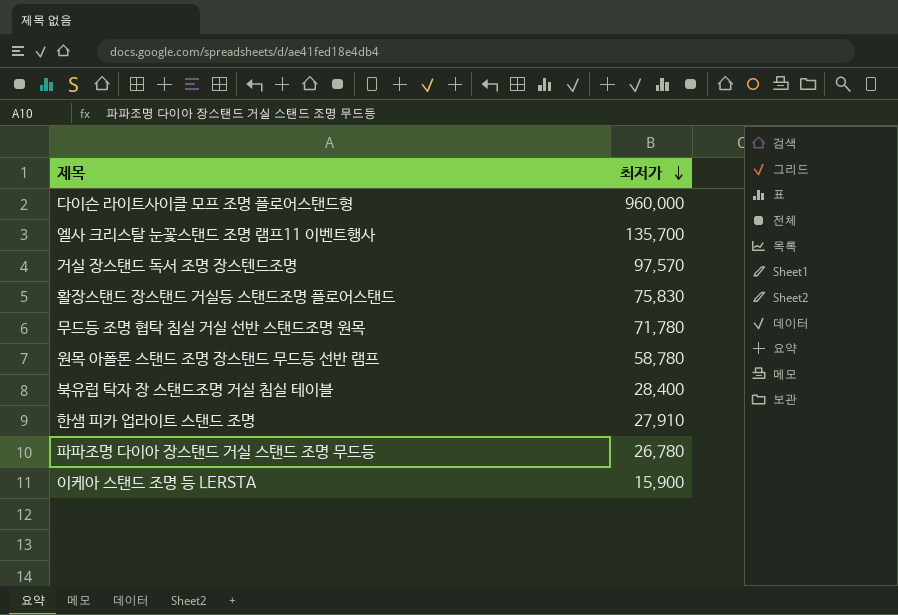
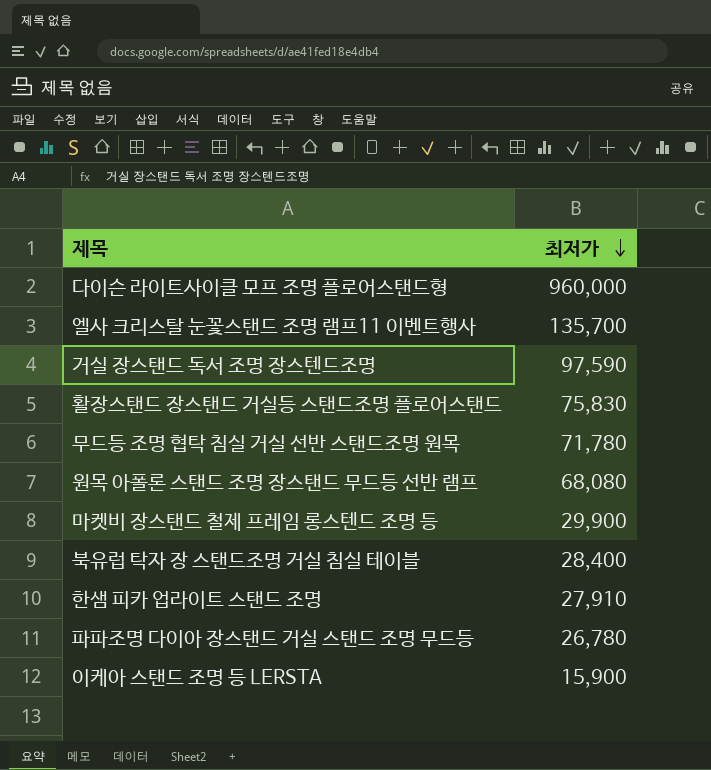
거실 장스탠드 독서 조명 장스텐드조명 | 최저가: 97,570 -> 97,590
원목 아폴론 스탠드 조명 장스탠드 무드등 선반 램프 | 최저가: 58,780 -> 68,080
row 마켓비 장스탠드 철제 프레임 롱스텐드 조명 등: none -> 29,900

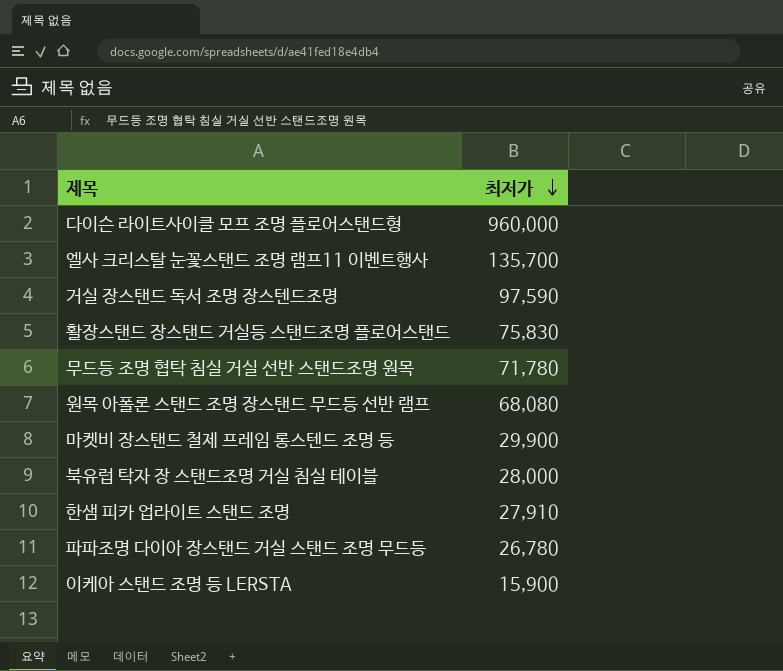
북유럽 탁자 장 스탠드조명 거실 침실 테이블 | 최저가: 28,400 -> 28,000

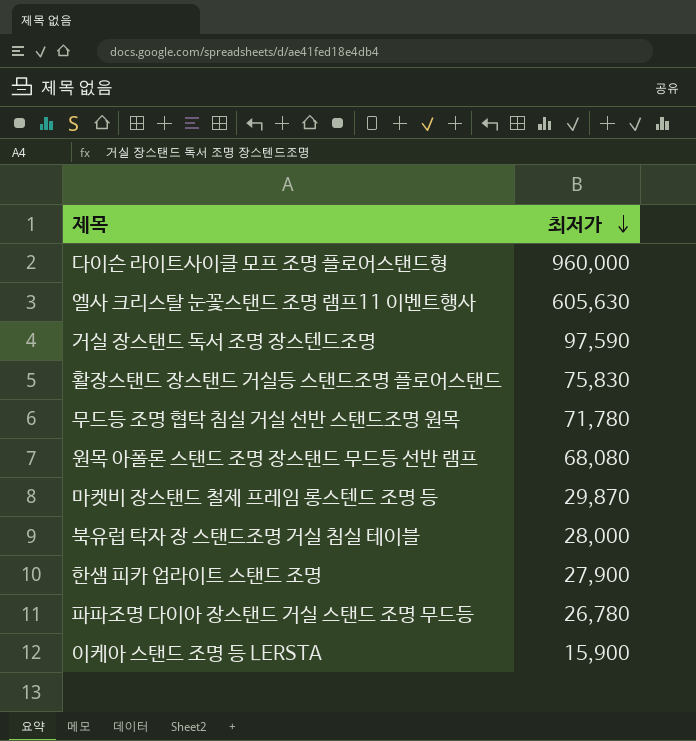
엘사 크리스탈 눈꽃스탠드 조명 램프11 이벤트행사 | 최저가: 135,700 -> 605,630
마켓비 장스탠드 철제 프레임 롱스텐드 조명 등 | 최저가: 29,900 -> 29,870
한샘 피카 업라이트 스탠드 조명 | 최저가: 27,910 -> 27,900

